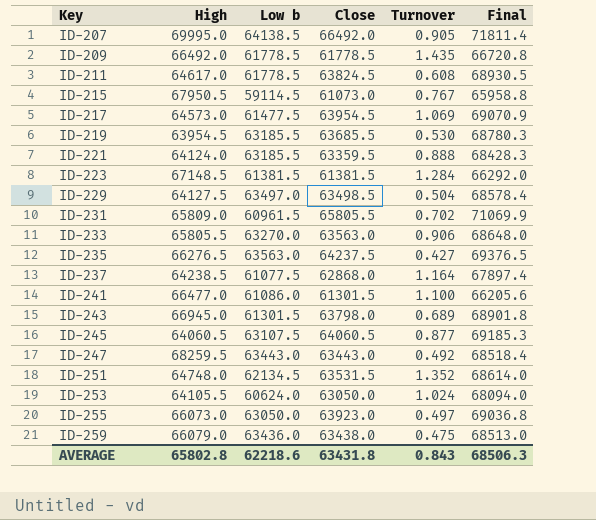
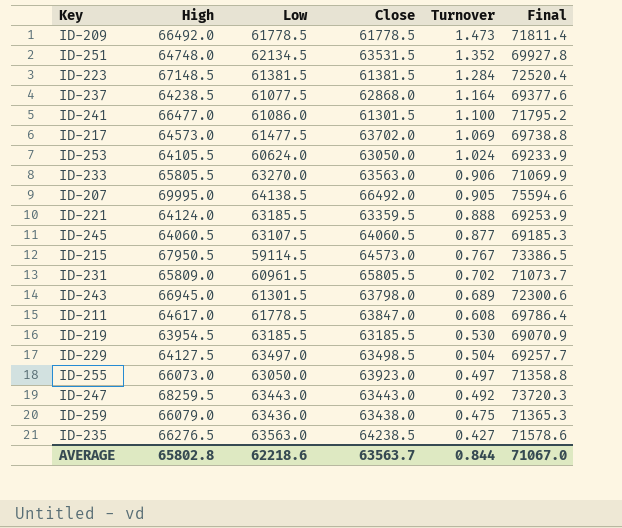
row order: Key ascending -> Turnover descending
column name: Low b -> Low
column Final | formula: [Close] * 1.08 -> [High] * 1.08
ID-209 | Turnover: 1.435 -> 1.473
ID-217 | Close: 63954.5 -> 63702.0
ID-215 | Close: 61073.0 -> 64573.0
ID-211 | Close: 63824.5 -> 63847.0
ID-219 | Close: 63685.5 -> 63185.5
ID-235 | Close: 64237.5 -> 64238.5
AVERAGE | Close: 63431.8 -> 63563.7
AVERAGE | Turnover: 0.843 -> 0.844
AVERAGE | Final: 68506.3 -> 71067.0

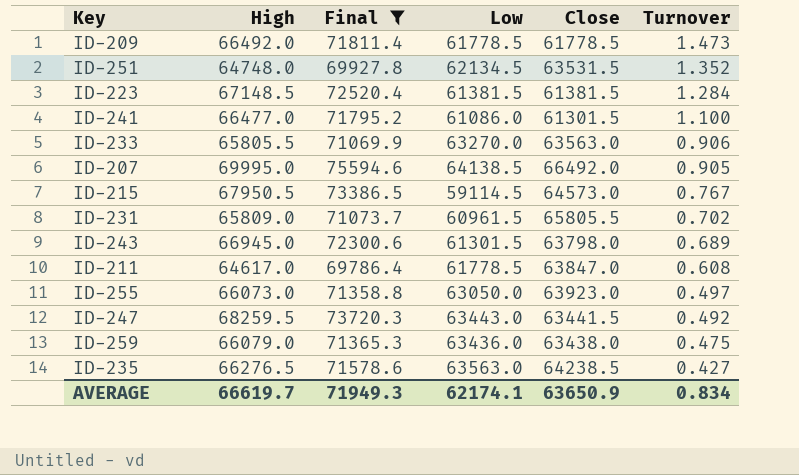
filter: none -> Final >= 69786.4
column Final | position: 6 -> 3
ID-247 | Close: 63443.0 -> 63441.5
AVERAGE | High: 65802.8 -> 66619.7
AVERAGE | Final: 71067.0 -> 71949.3
AVERAGE | Low: 62218.6 -> 62174.1
AVERAGE | Close: 63563.7 -> 63650.9
AVERAGE | Turnover: 0.844 -> 0.834

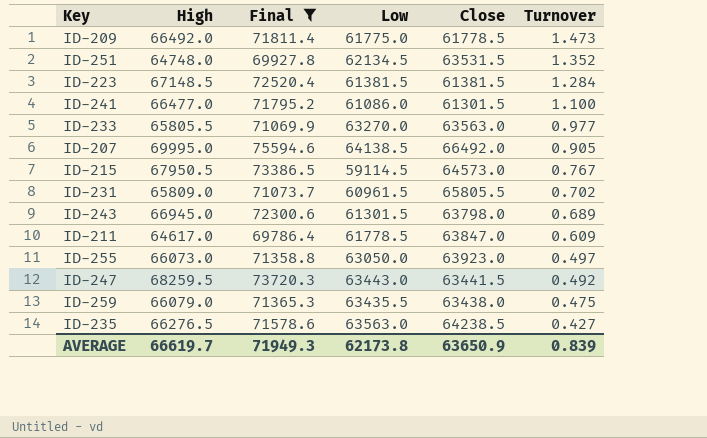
ID-209 | Low: 61778.5 -> 61775.0
ID-233 | Turnover: 0.906 -> 0.977
ID-211 | Turnover: 0.608 -> 0.609
ID-259 | Low: 63436.0 -> 63435.5
AVERAGE | Low: 62174.1 -> 62173.8
AVERAGE | Turnover: 0.834 -> 0.839

